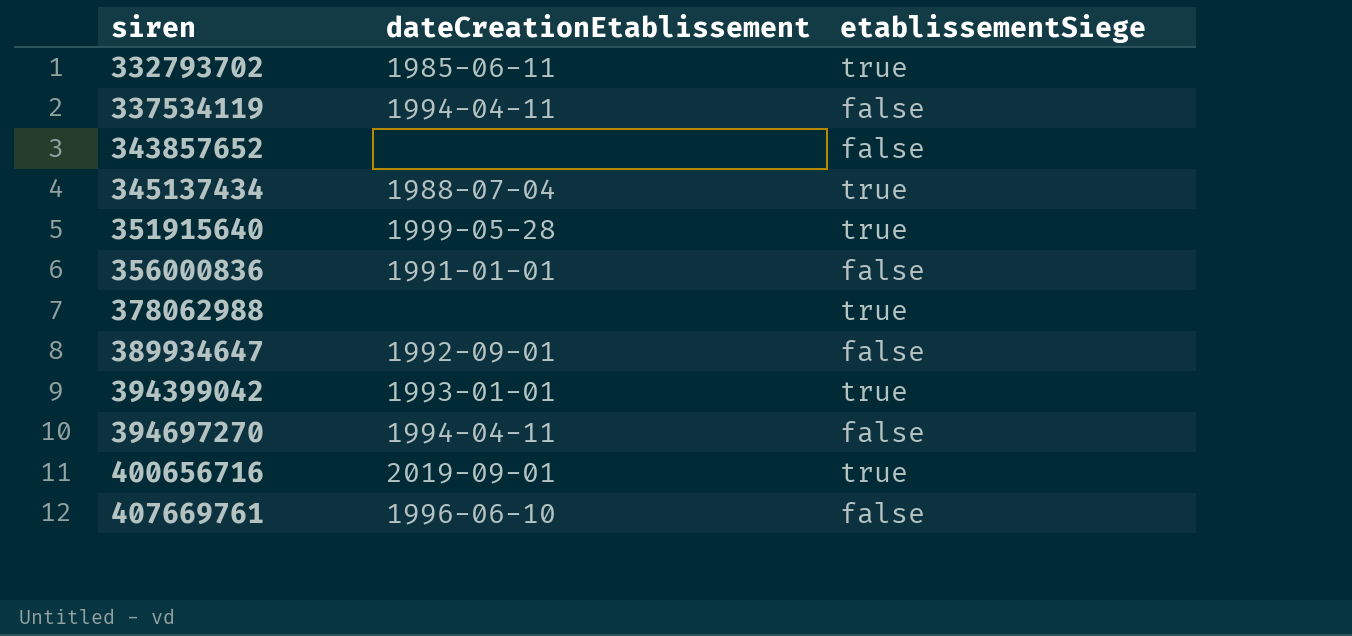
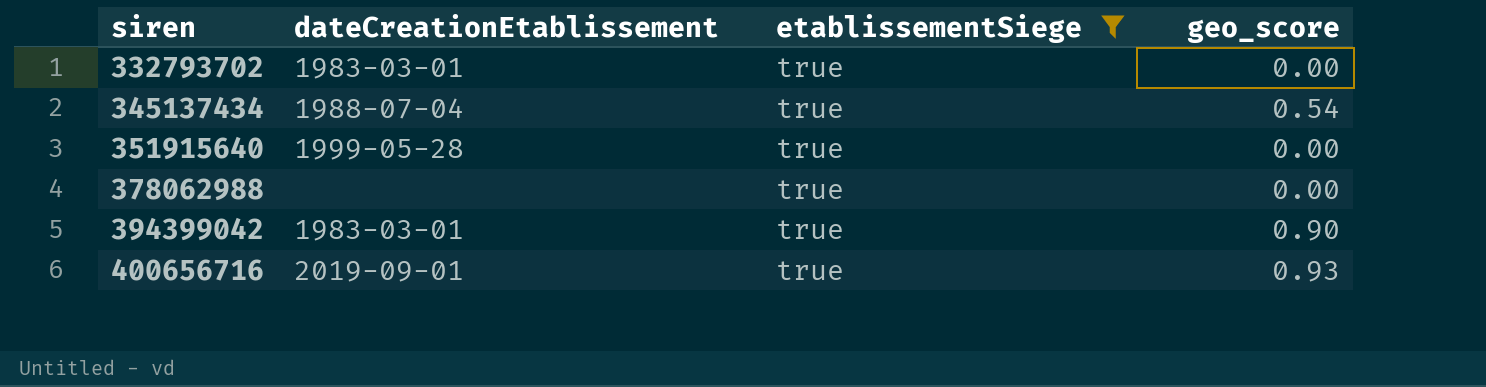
filter: none -> etablissementSiege = true
column geo_score | position: none -> 4
332793702 | dateCreationEtablissement: 1985-06-11 -> 1983-03-01
394399042 | dateCreationEtablissement: 1993-01-01 -> 1983-03-01

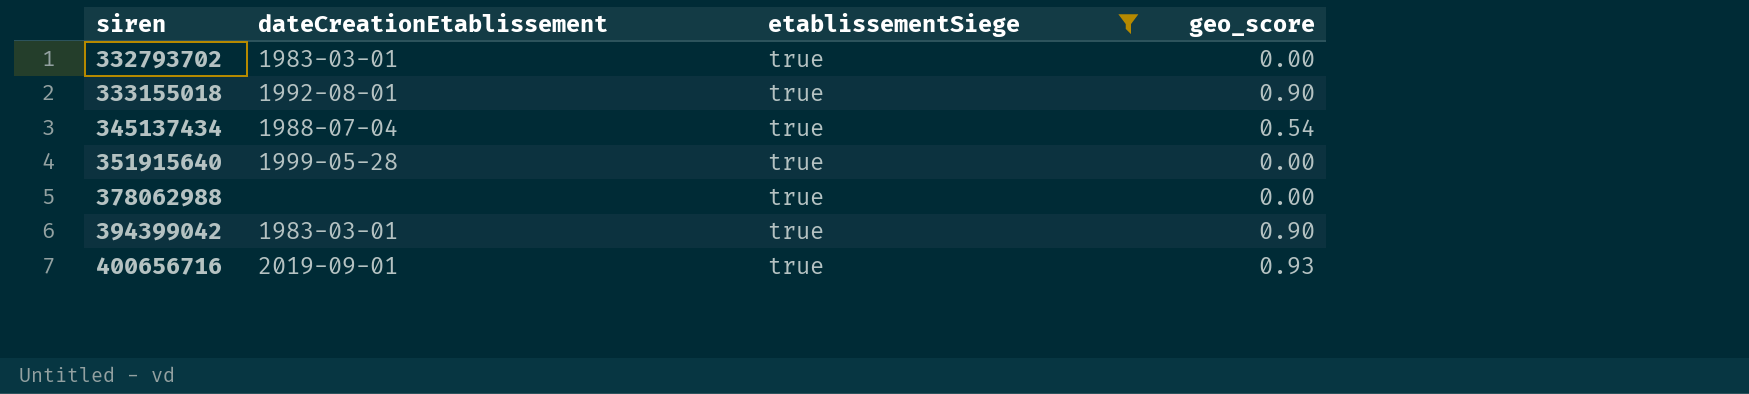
row 333155018: none -> 1992-08-01 | true | 0.90

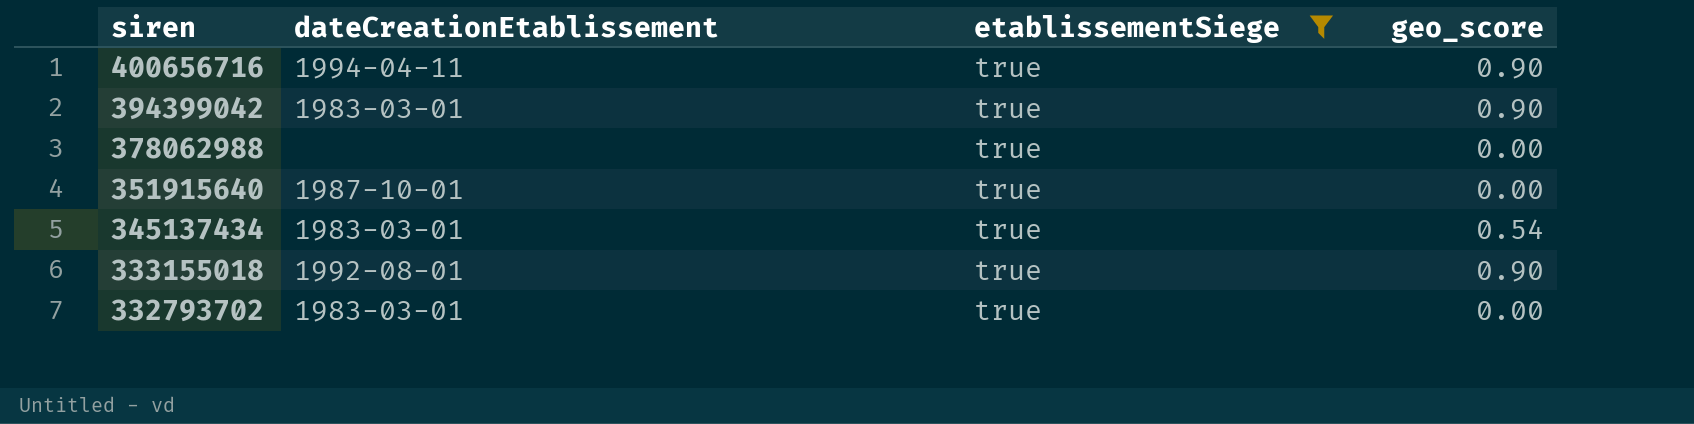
row order: siren ascending -> siren descending
400656716 | dateCreationEtablissement: 2019-09-01 -> 1994-04-11
400656716 | geo_score: 0.93 -> 0.90
351915640 | dateCreationEtablissement: 1999-05-28 -> 1987-10-01
345137434 | dateCreationEtablissement: 1988-07-04 -> 1983-03-01

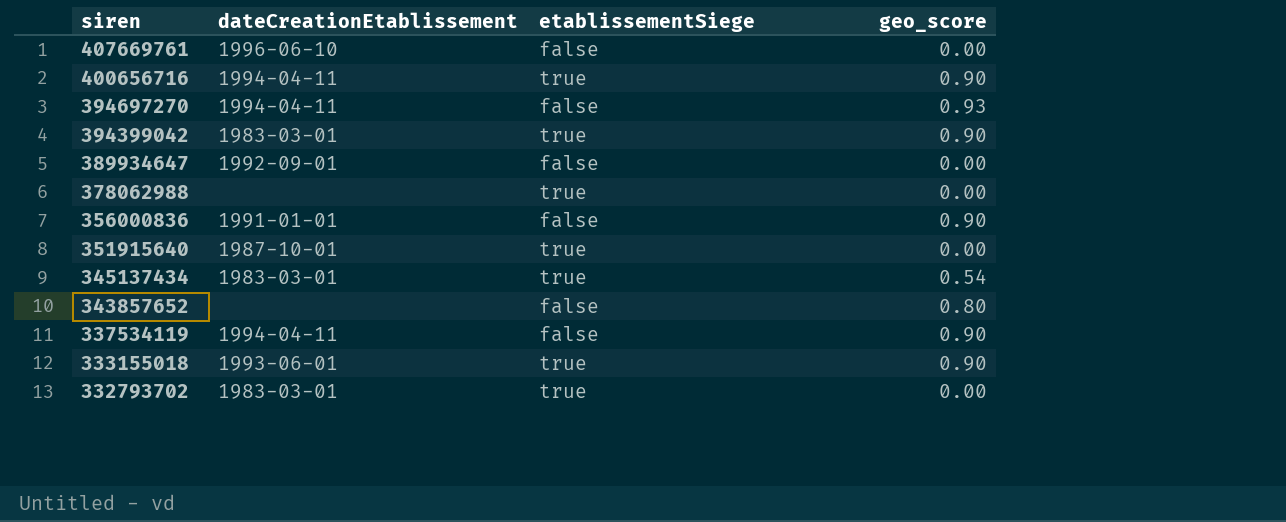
filter: etablissementSiege = true -> none
333155018 | dateCreationEtablissement: 1992-08-01 -> 1993-06-01

